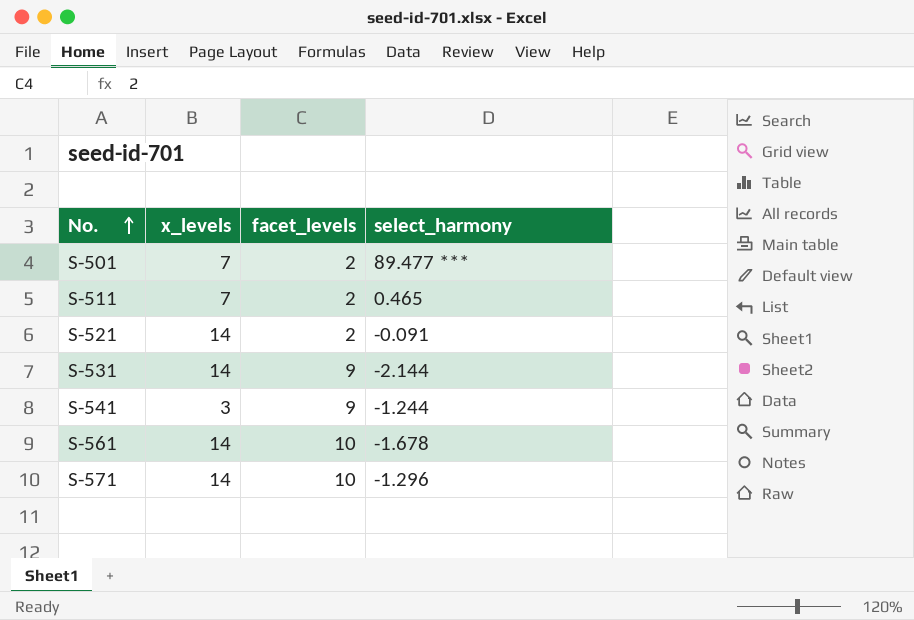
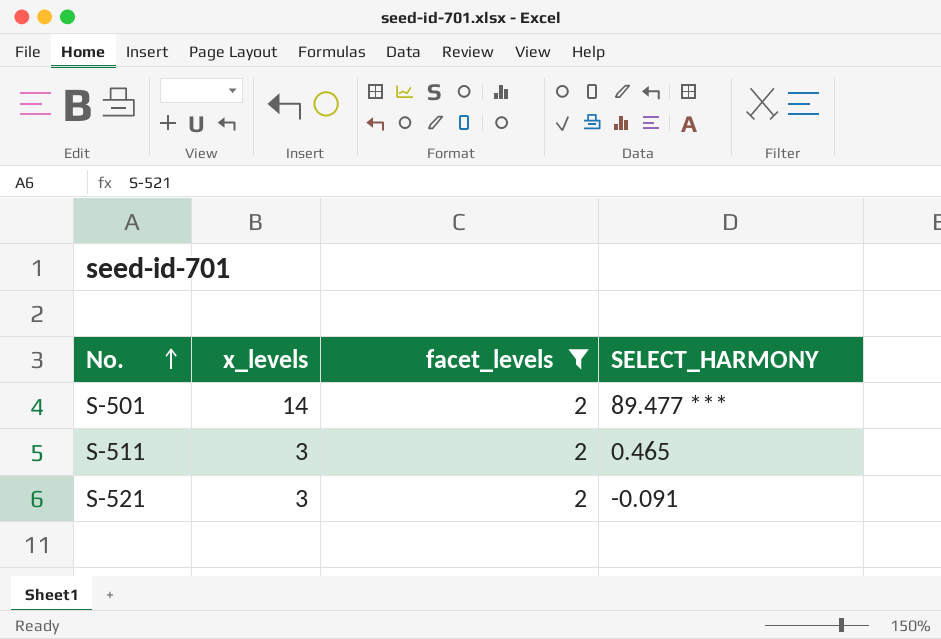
filter: none -> facet_levels = 2
column name: select_harmony -> SELECT_HARMONY
S-501 | x_levels: 7 -> 14
S-511 | x_levels: 7 -> 3
S-521 | x_levels: 14 -> 3

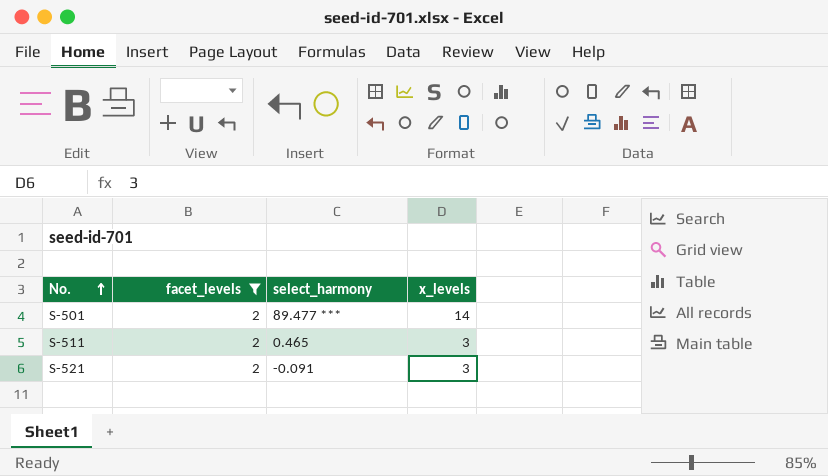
column name: SELECT_HARMONY -> select_harmony
column x_levels | position: 2 -> 4

